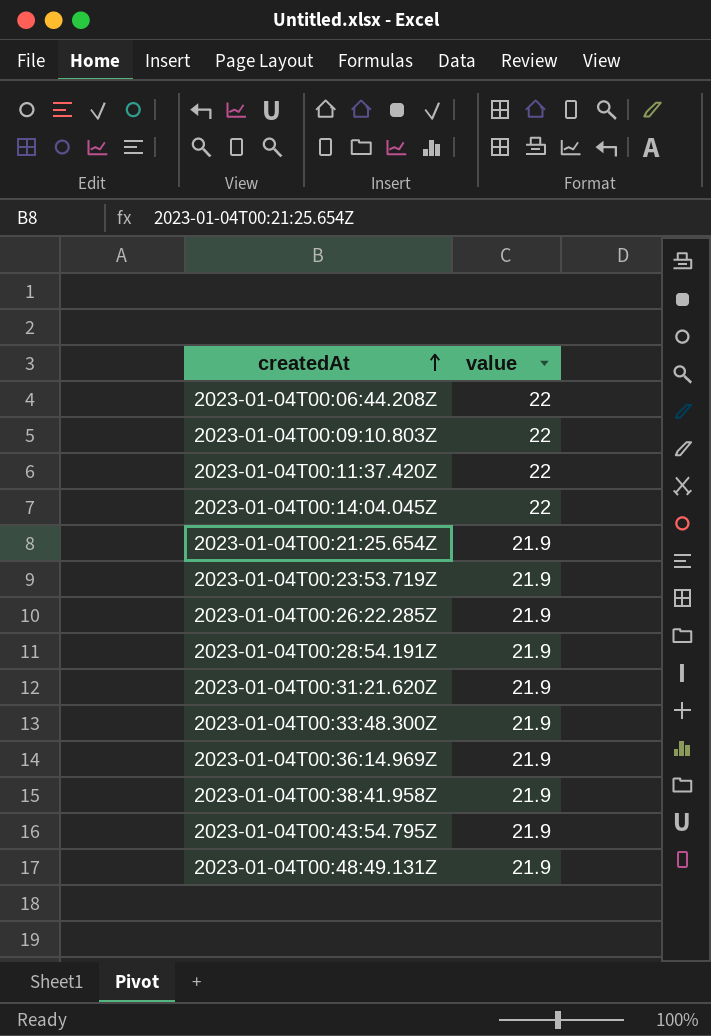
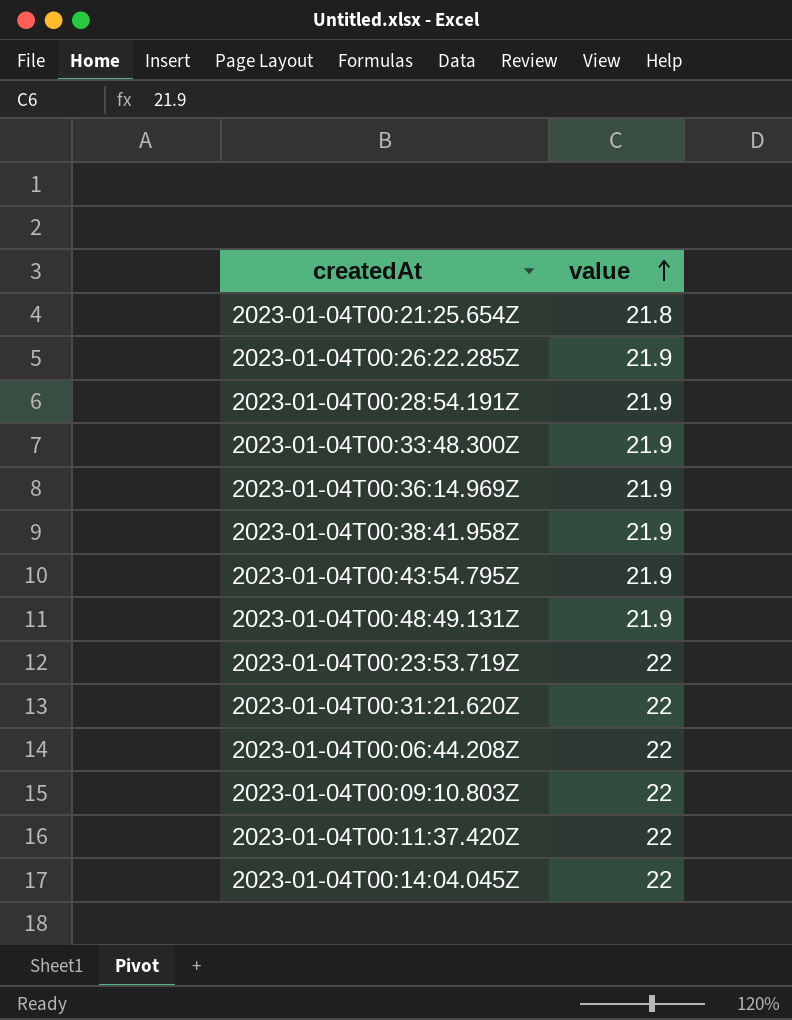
row order: createdAt ascending -> value ascending
2023-01-04T00:21:25.654Z | value: 21.9 -> 21.8
2023-01-04T00:23:53.719Z | value: 21.9 -> 22
2023-01-04T00:31:21.620Z | value: 21.9 -> 22

